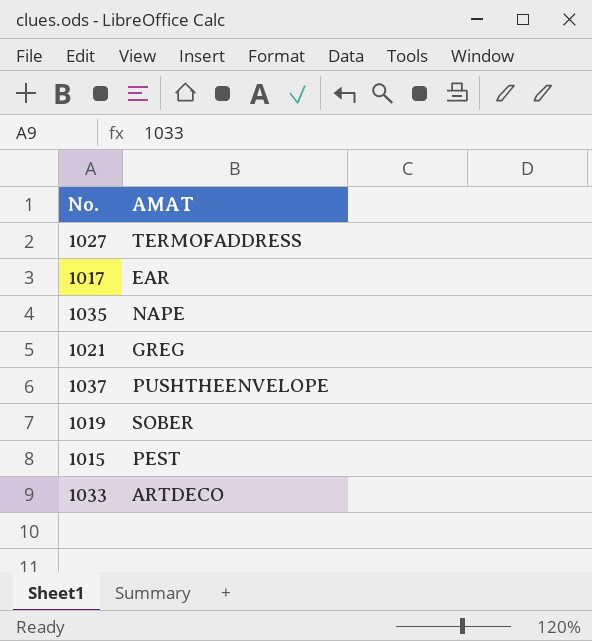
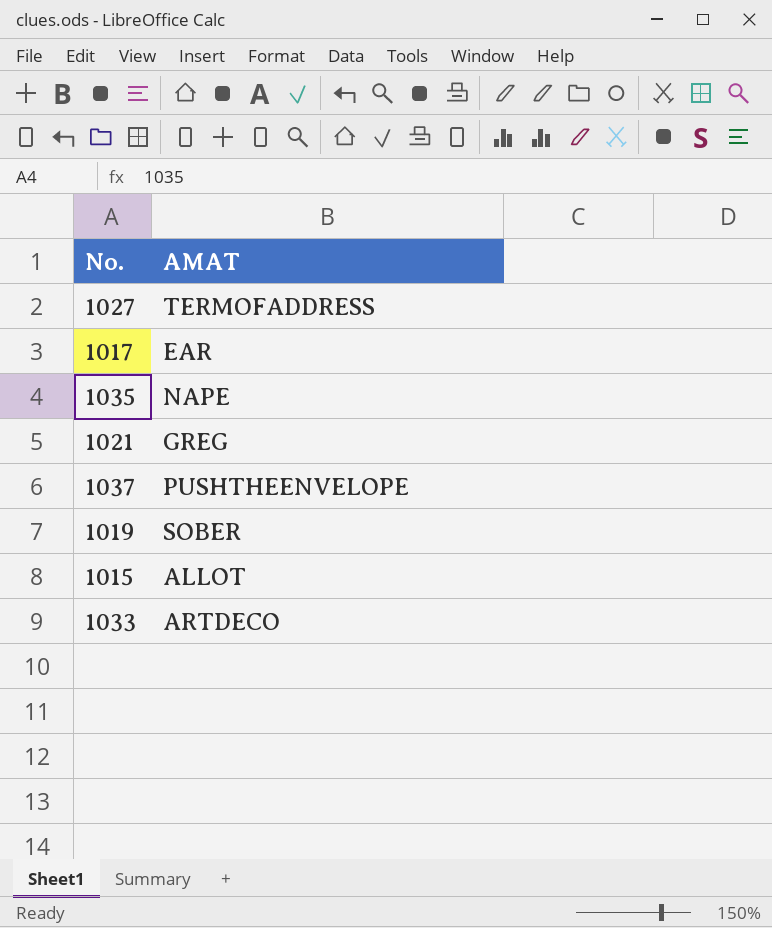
1015 | AMAT: PEST -> ALLOT

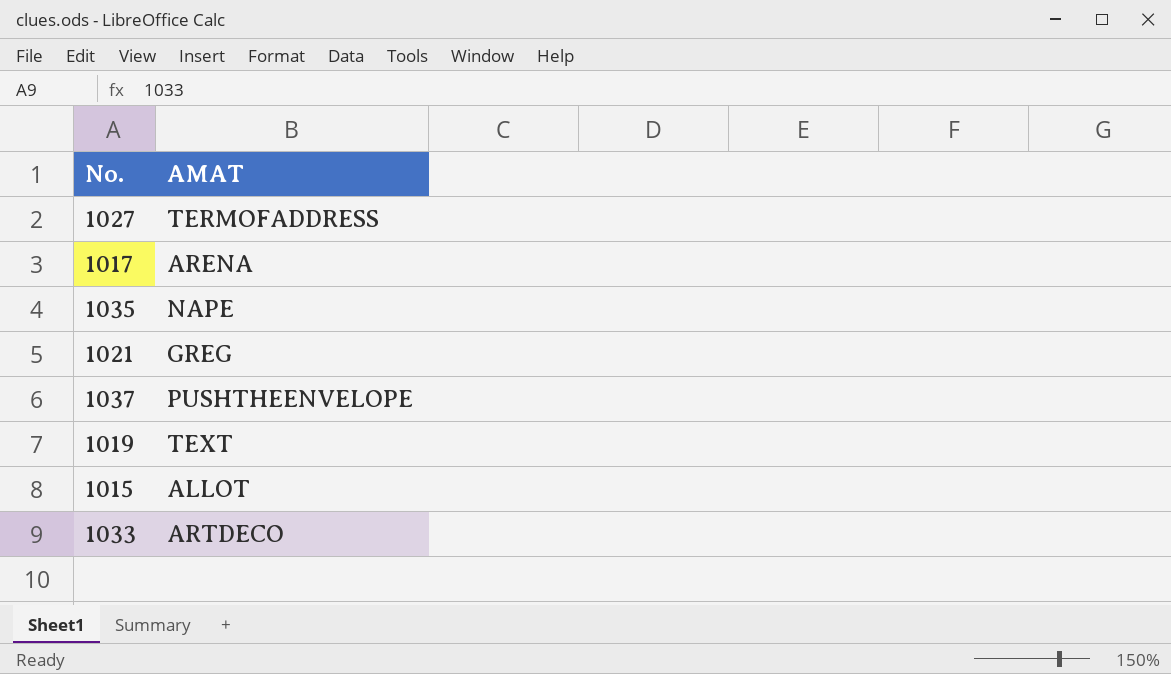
1017 | AMAT: EAR -> ARENA
1019 | AMAT: SOBER -> TEXT

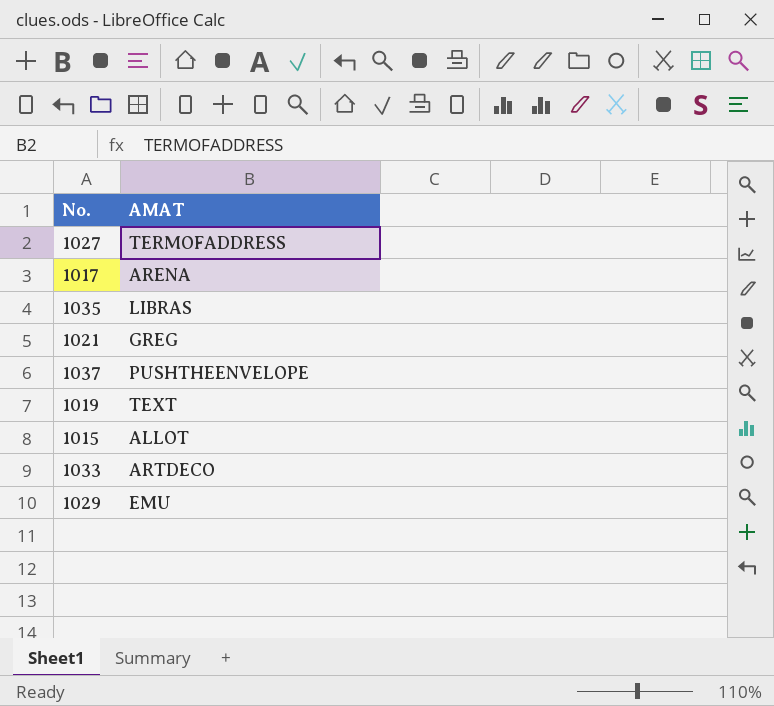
1035 | AMAT: NAPE -> LIBRAS
row 1029: none -> EMU

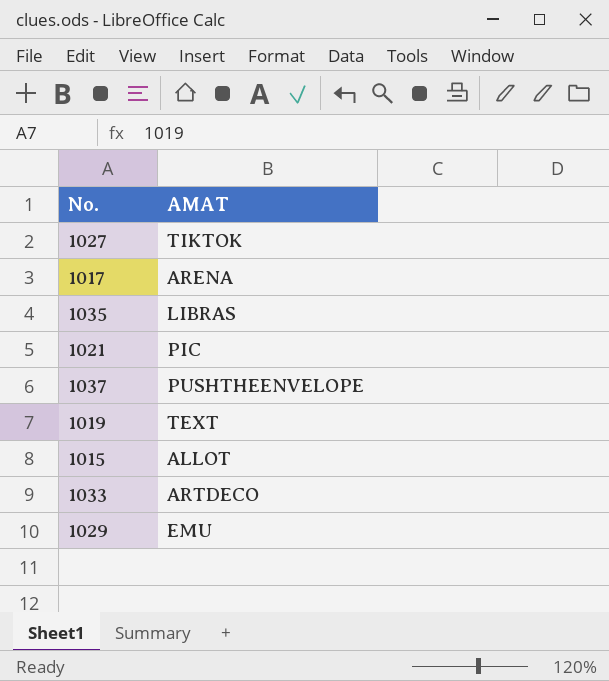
1027 | AMAT: TERMOFADDRESS -> TIKTOK
1021 | AMAT: GREG -> PIC

